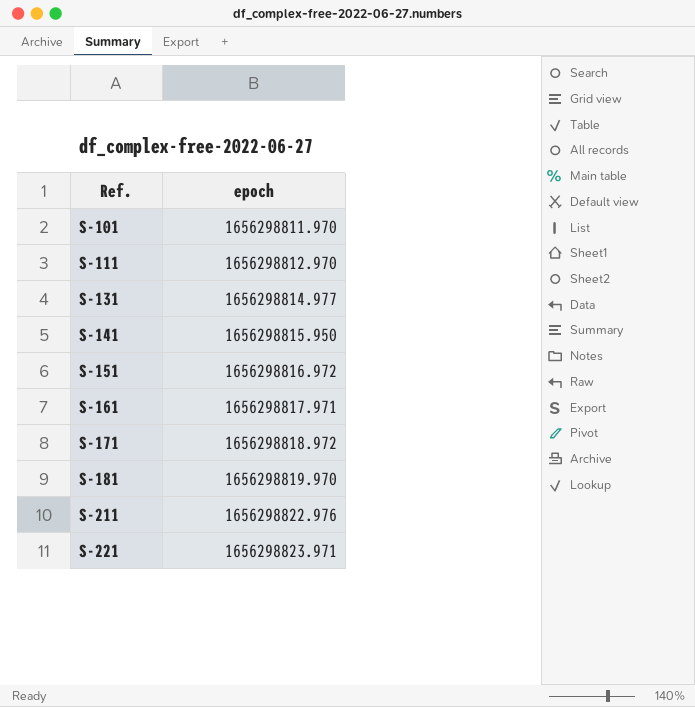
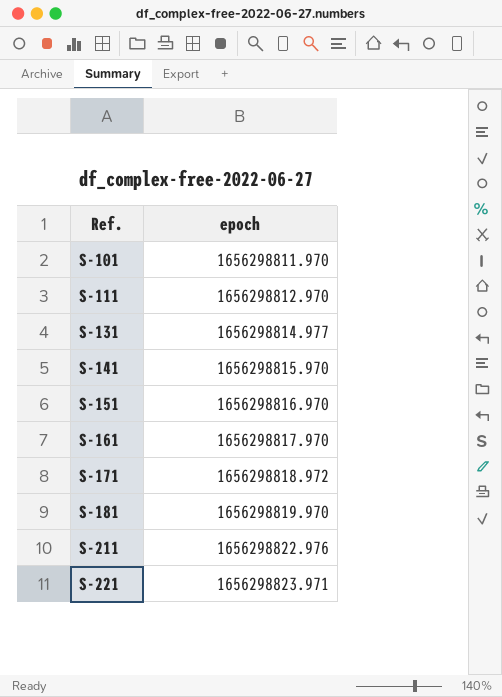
S-141 | epoch: 1656298815.950 -> 1656298815.970
S-151 | epoch: 1656298816.972 -> 1656298816.970
S-161 | epoch: 1656298817.971 -> 1656298817.970

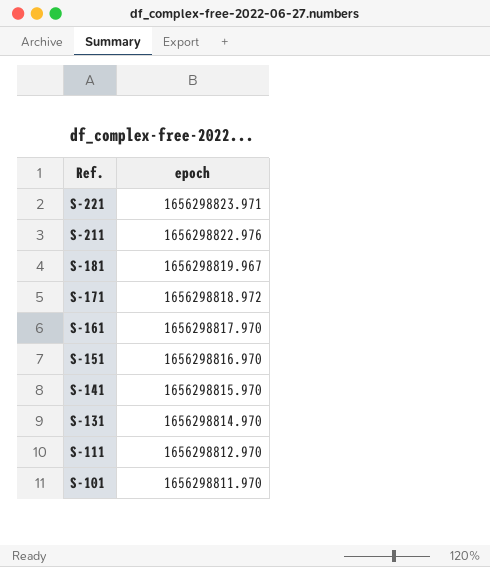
row order: Ref. ascending -> Ref. descending
S-181 | epoch: 1656298819.970 -> 1656298819.967
S-131 | epoch: 1656298814.977 -> 1656298814.970

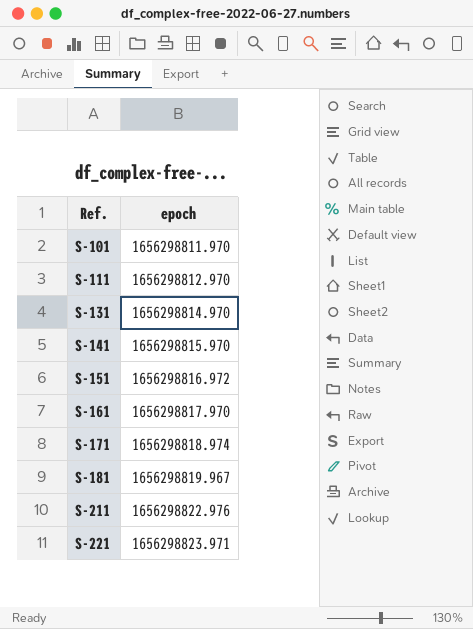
row order: Ref. descending -> Ref. ascending
S-151 | epoch: 1656298816.970 -> 1656298816.972
S-171 | epoch: 1656298818.972 -> 1656298818.974

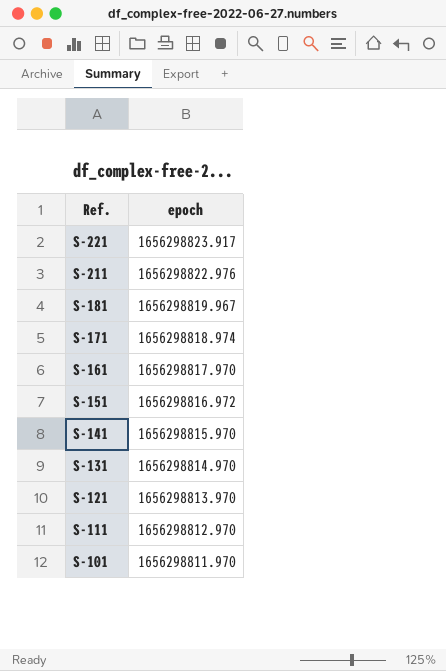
row order: Ref. ascending -> Ref. descending
S-221 | epoch: 1656298823.971 -> 1656298823.917
row S-121: none -> 1656298813.970

